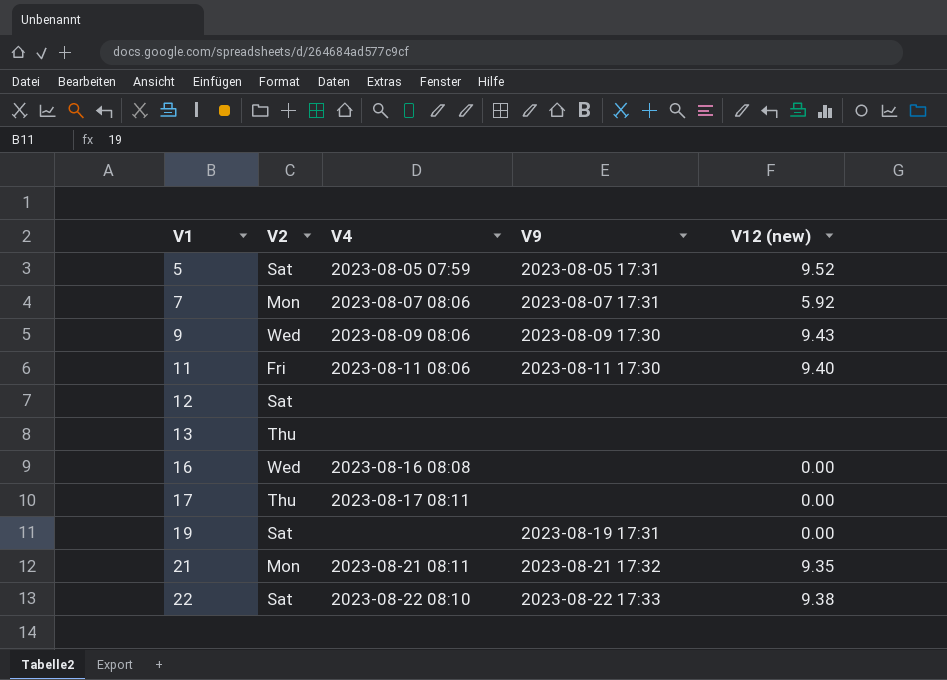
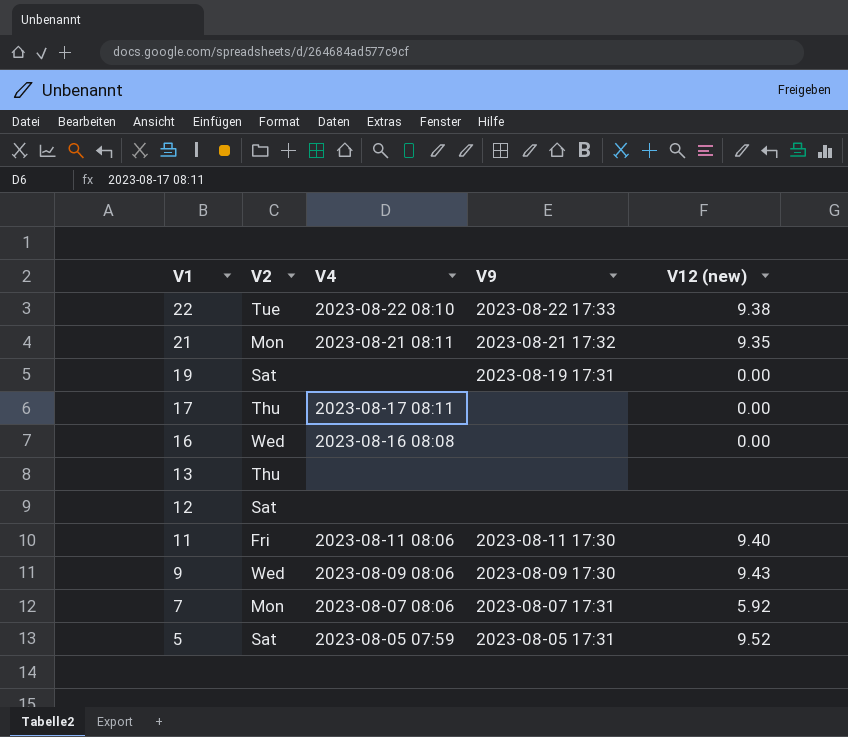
row order: V1 ascending -> V1 descending
22 | V2: Sat -> Tue

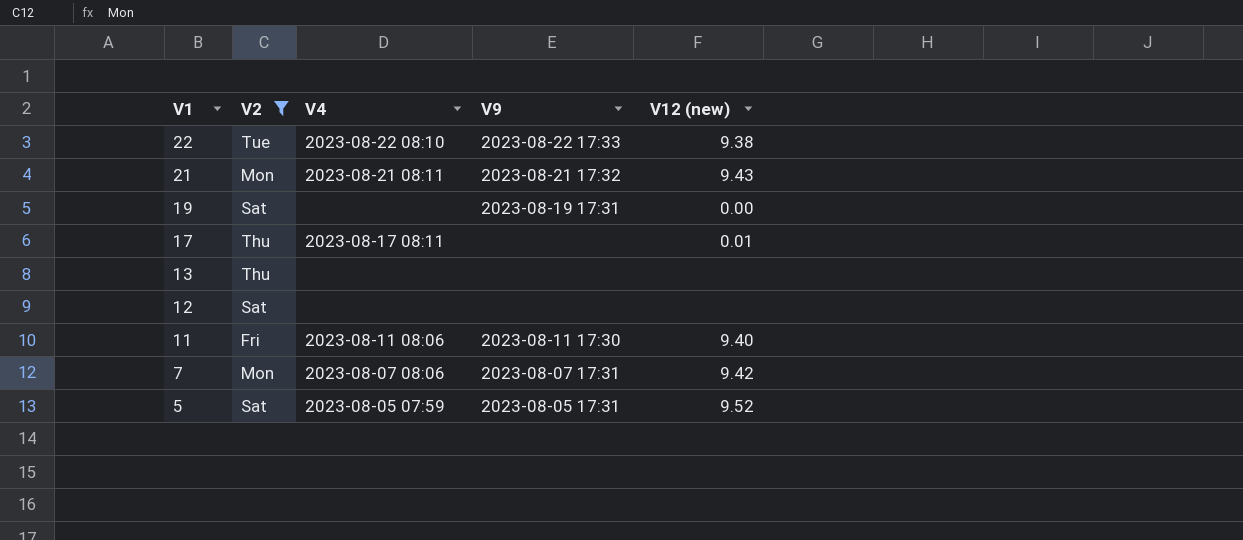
filter: none -> V2 != Wed
21 | V12 (new): 9.35 -> 9.43
17 | V12 (new): 0.00 -> 0.01
7 | V12 (new): 5.92 -> 9.42

